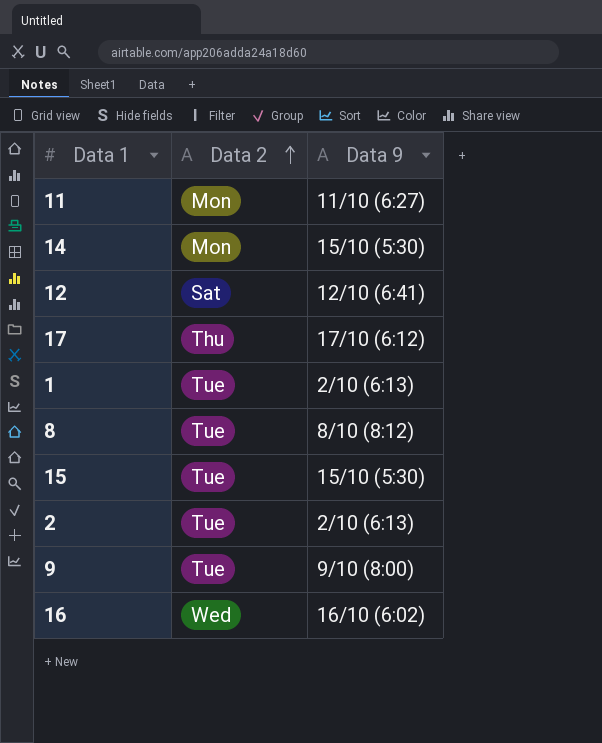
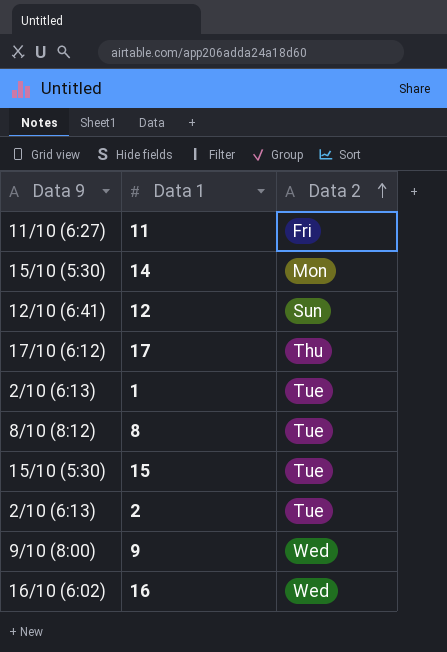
column Data 9 | position: 3 -> 1
11 | Data 2: Mon -> Fri
12 | Data 2: Sat -> Sun
9 | Data 2: Tue -> Wed

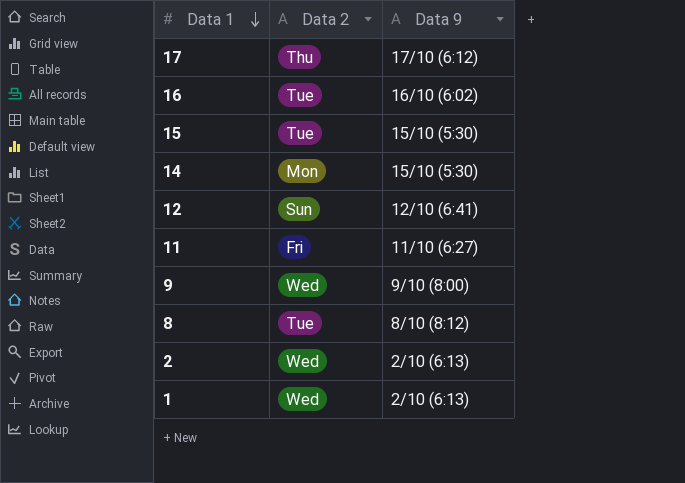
row order: Data 2 ascending -> Data 1 descending
column Data 9 | position: 1 -> 3
16 | Data 2: Wed -> Tue
2 | Data 2: Tue -> Wed
1 | Data 2: Tue -> Wed

